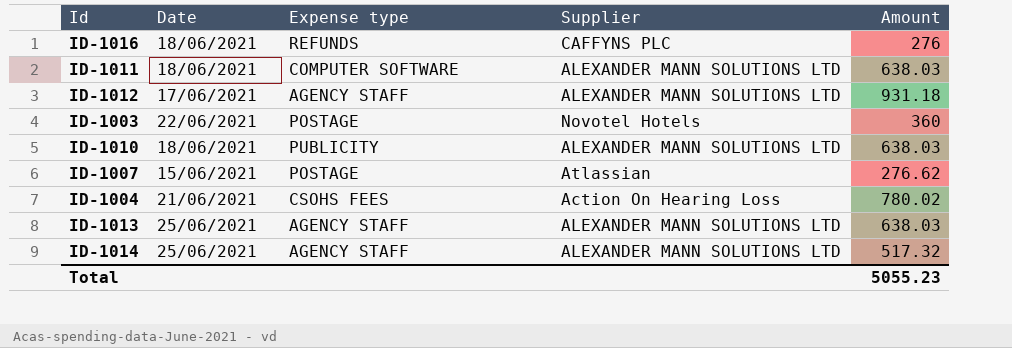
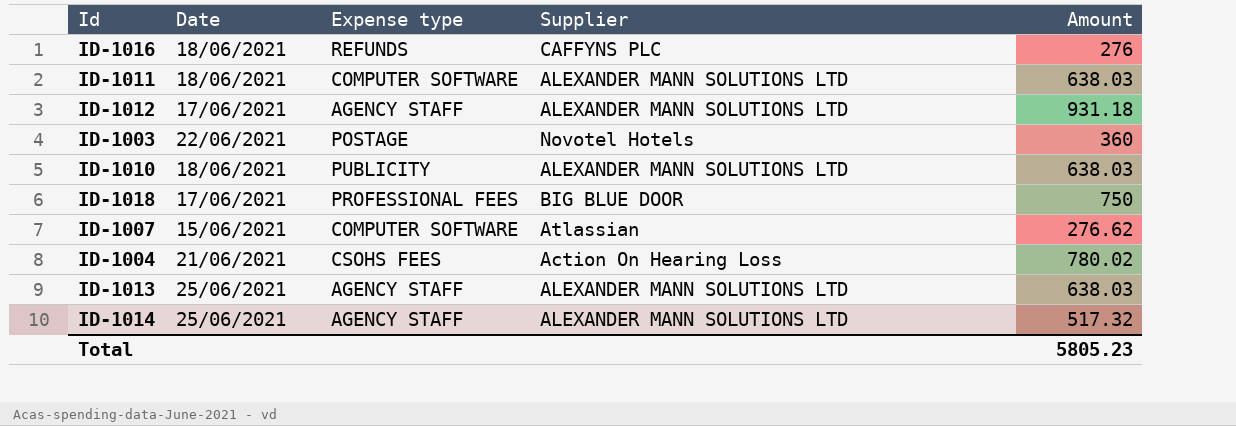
row ID-1018: none -> 17/06/2021 | PROFESSIONAL FEES | BIG BLUE DOOR | 750
ID-1007 | Expense type: POSTAGE -> COMPUTER SOFTWARE
Total | Amount: 5055.23 -> 5805.23

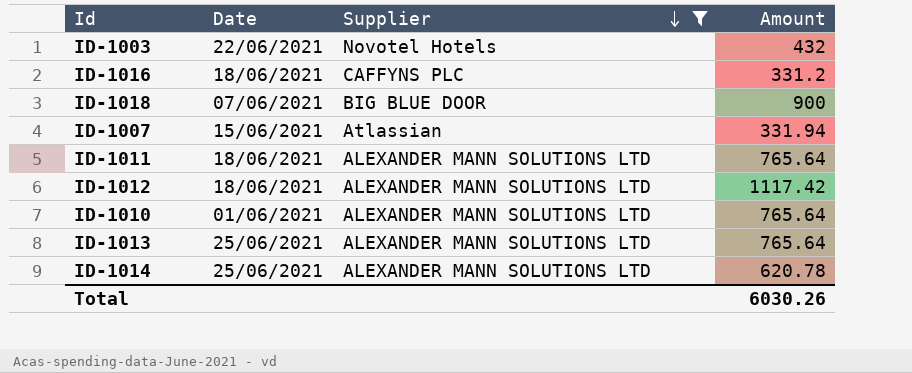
filter: none -> Supplier != Action On Hearing Loss
row order: none -> Supplier descending
column Expense type | position: 3 -> none
ID-1003 | Amount: 360 -> 432
ID-1016 | Amount: 276 -> 331.2
ID-1018 | Date: 17/06/2021 -> 07/06/2021
ID-1018 | Amount: 750 -> 900
ID-1007 | Amount: 276.62 -> 331.94
ID-1011 | Amount: 638.03 -> 765.64
ID-1012 | Date: 17/06/2021 -> 18/06/2021
ID-1012 | Amount: 931.18 -> 1117.42
ID-1010 | Date: 18/06/2021 -> 01/06/2021
ID-1010 | Amount: 638.03 -> 765.64
ID-1013 | Amount: 638.03 -> 765.64
ID-1014 | Amount: 517.32 -> 620.78
Total | Amount: 5805.23 -> 6030.26

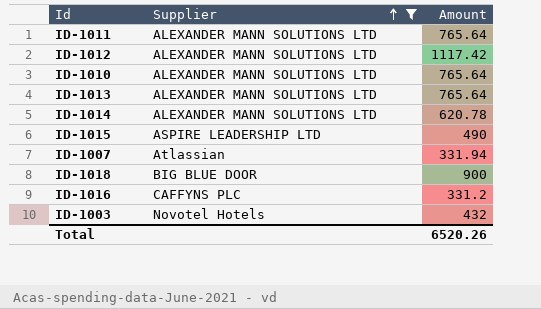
row order: Supplier descending -> Supplier ascending
column Date | position: 2 -> none
row ID-1015: none -> ASPIRE LEADERSHIP LTD | 490
Total | Amount: 6030.26 -> 6520.26

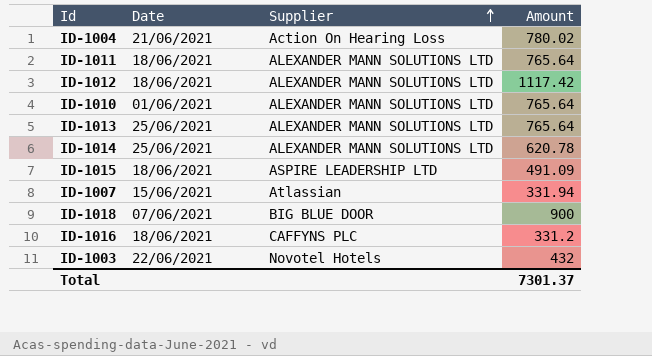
filter: Supplier != Action On Hearing Loss -> none
column Date | position: none -> 2
ID-1015 | Amount: 490 -> 491.09
Total | Amount: 6520.26 -> 7301.37

